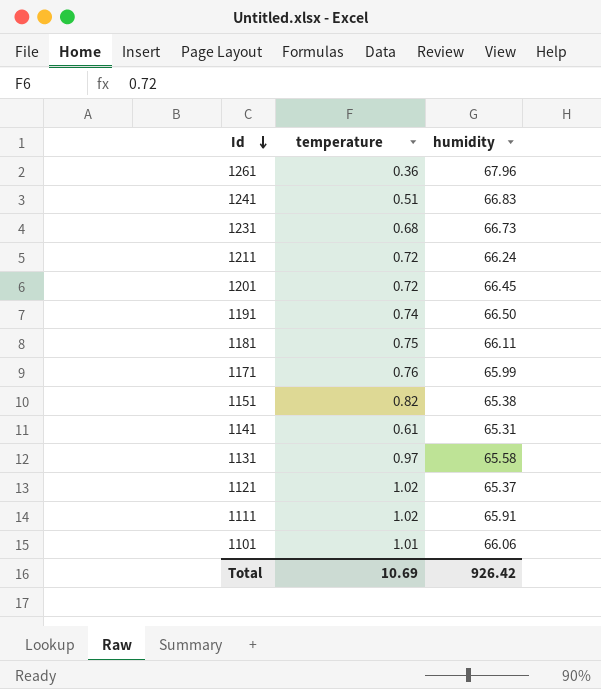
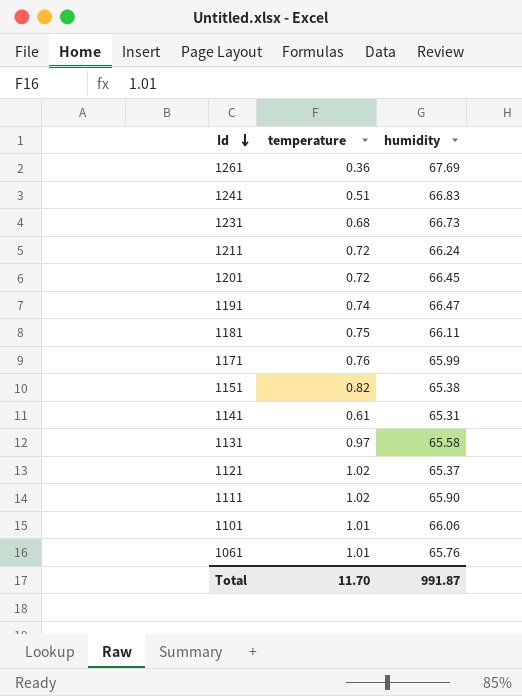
1261 | humidity: 67.96 -> 67.69
1191 | humidity: 66.50 -> 66.47
1111 | humidity: 65.91 -> 65.90
row 1061: none -> 1.01 | 65.76
Total | temperature: 10.69 -> 11.70
Total | humidity: 926.42 -> 991.87

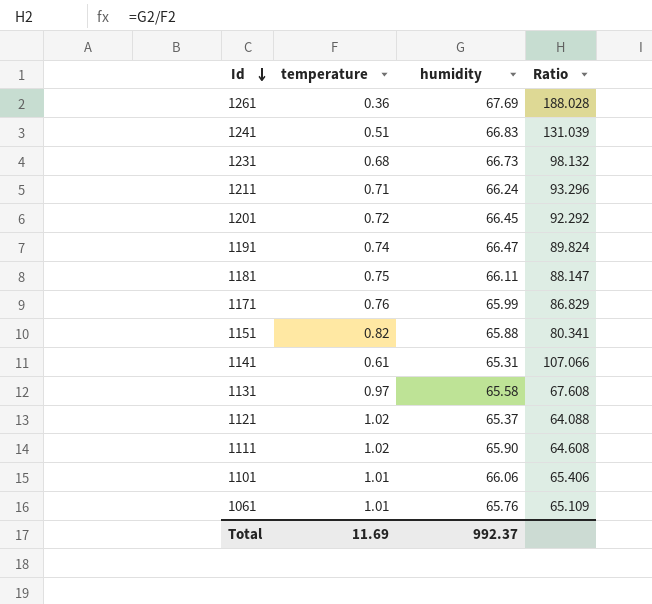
column Ratio | formula: none -> [humidity] / [temperature]
1211 | temperature: 0.72 -> 0.71
1151 | humidity: 65.38 -> 65.88
Total | temperature: 11.70 -> 11.69
Total | humidity: 991.87 -> 992.37

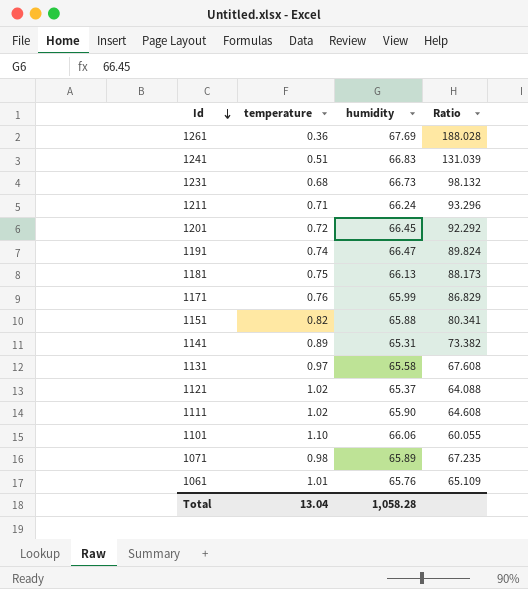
1181 | humidity: 66.11 -> 66.13
1181 | Ratio: 88.147 -> 88.173
1141 | temperature: 0.61 -> 0.89
1141 | Ratio: 107.066 -> 73.382
1101 | temperature: 1.01 -> 1.10
1101 | Ratio: 65.406 -> 60.055
row 1071: none -> 0.98 | 65.89 | 67.235
Total | temperature: 11.69 -> 13.04
Total | humidity: 992.37 -> 1,058.28

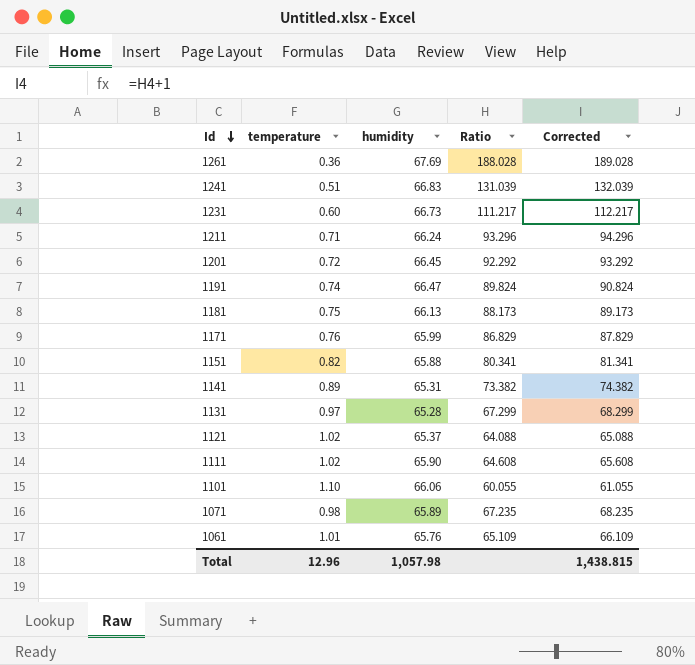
column Corrected | formula: none -> [Ratio] + 1
1231 | temperature: 0.68 -> 0.60
1231 | Ratio: 98.132 -> 111.217
1131 | humidity: 65.58 -> 65.28
1131 | Ratio: 67.608 -> 67.299
Total | temperature: 13.04 -> 12.96
Total | humidity: 1,058.28 -> 1,057.98

